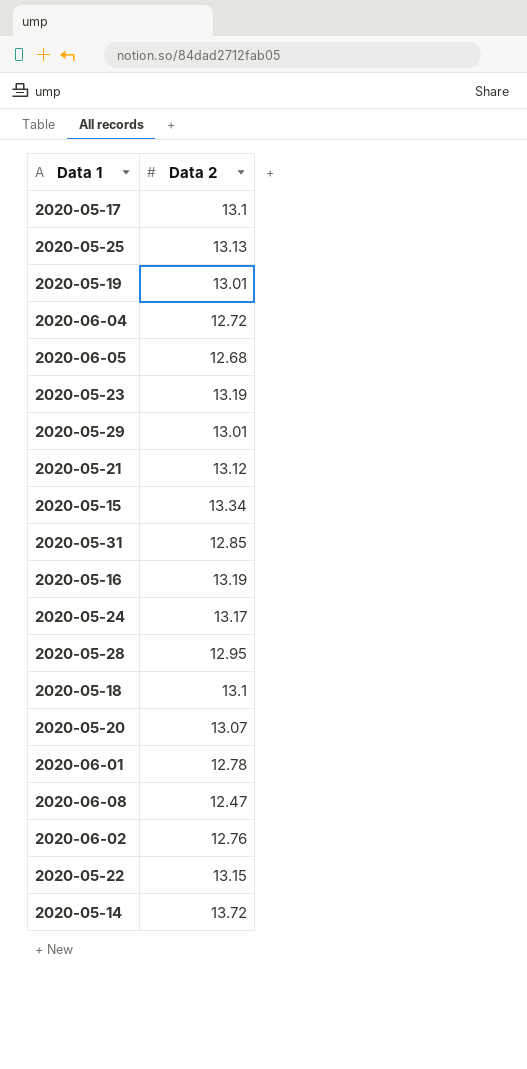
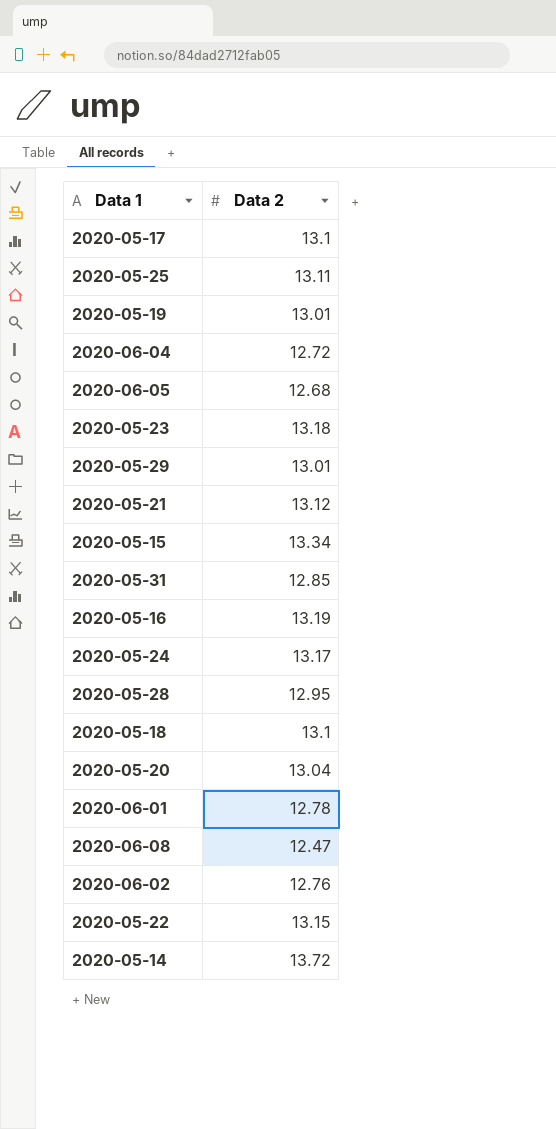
2020-05-25 | Data 2: 13.13 -> 13.11
2020-05-23 | Data 2: 13.19 -> 13.18
2020-05-20 | Data 2: 13.07 -> 13.04

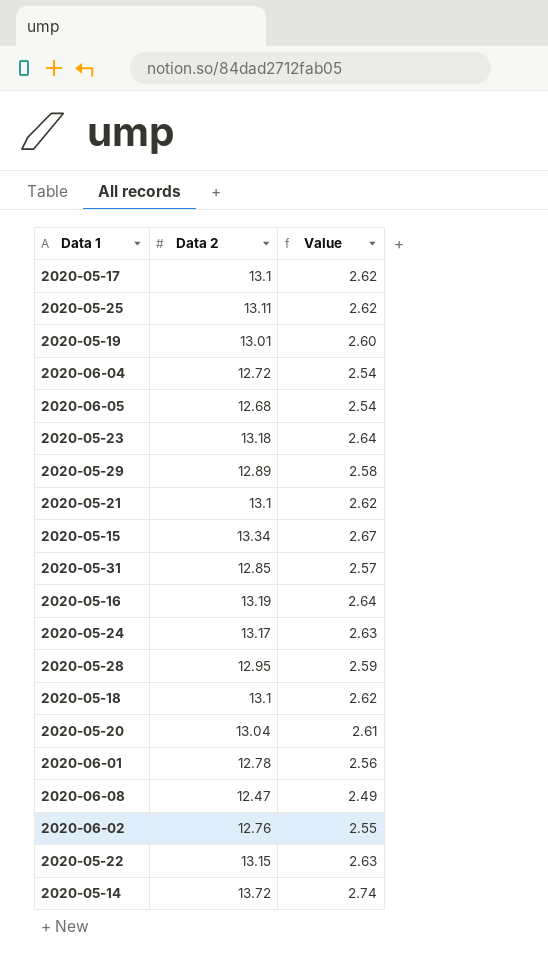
column Value | formula: none -> [Data 2] * 0.2
2020-05-29 | Data 2: 13.01 -> 12.89
2020-05-21 | Data 2: 13.12 -> 13.1

